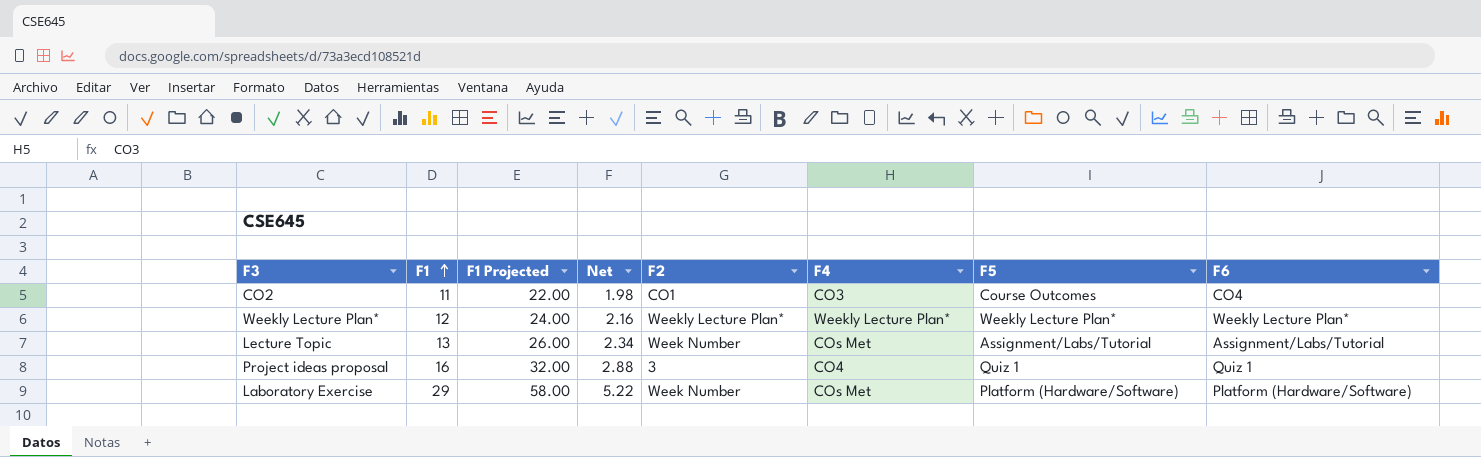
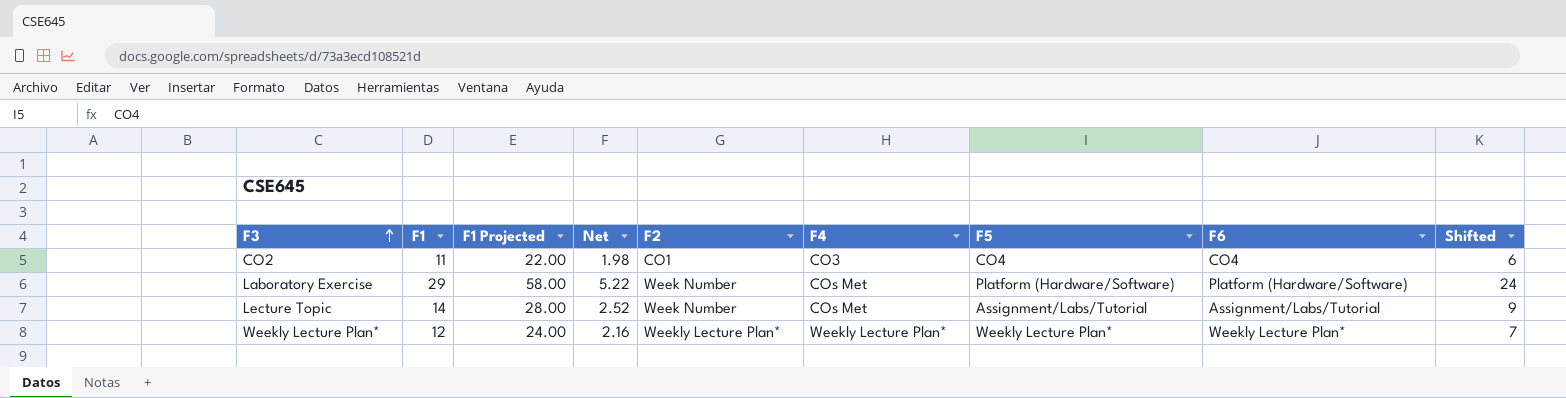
row order: F1 ascending -> F3 ascending
column Shifted | formula: none -> [F1] - 5
row Project ideas proposal: 16 | 32.00 | 2.88 | 3 | CO4 | Quiz 1 | Quiz 1 -> none
CO2 | F5: Course Outcomes -> CO4
Lecture Topic | F1: 13 -> 14
Lecture Topic | F1 Projected: 26.00 -> 28.00
Lecture Topic | Net: 2.34 -> 2.52

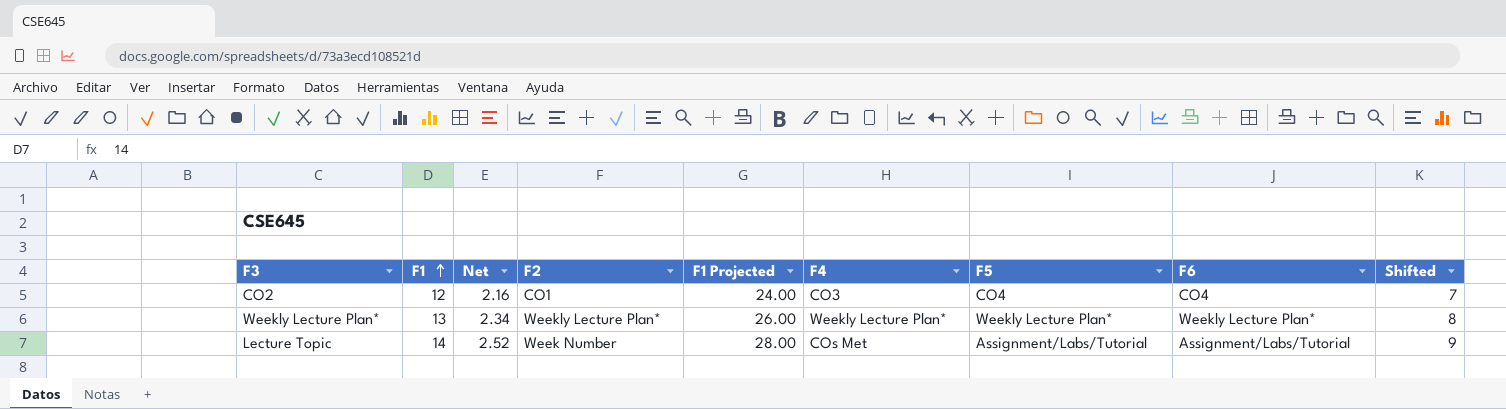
row order: F3 ascending -> F1 ascending
column F1 Projected | position: 3 -> 5
row Laboratory Exercise: 29 | 58.00 | 5.22 | Week Number | COs Met | Platform (Hardware/Software) | Platform (Hardware/Software) | 24 -> none
CO2 | F1: 11 -> 12
CO2 | Net: 1.98 -> 2.16
CO2 | F1 Projected: 22.00 -> 24.00
CO2 | Shifted: 6 -> 7
Weekly Lecture Plan* | F1: 12 -> 13
Weekly Lecture Plan* | Net: 2.16 -> 2.34
Weekly Lecture Plan* | F1 Projected: 24.00 -> 26.00
Weekly Lecture Plan* | Shifted: 7 -> 8

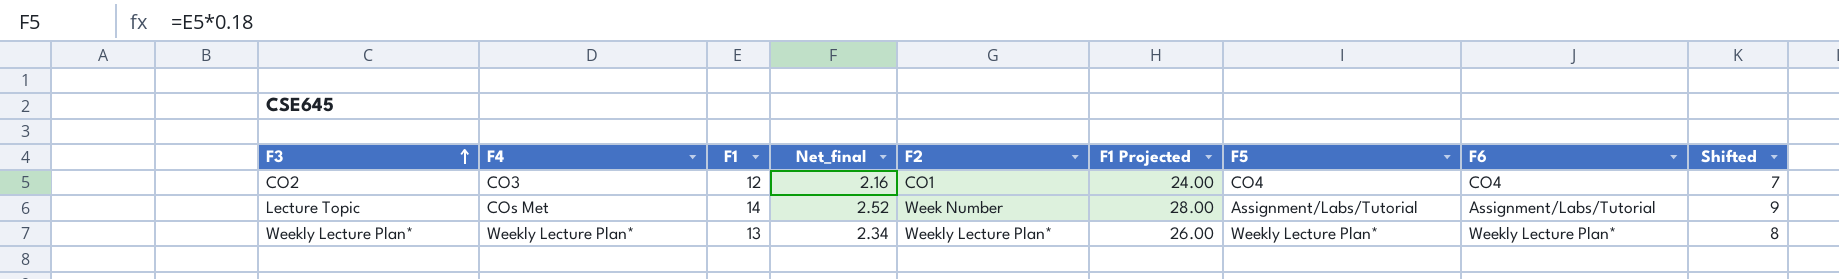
row order: F1 ascending -> F3 ascending
column F4 | position: 6 -> 2
column name: Net -> Net_final

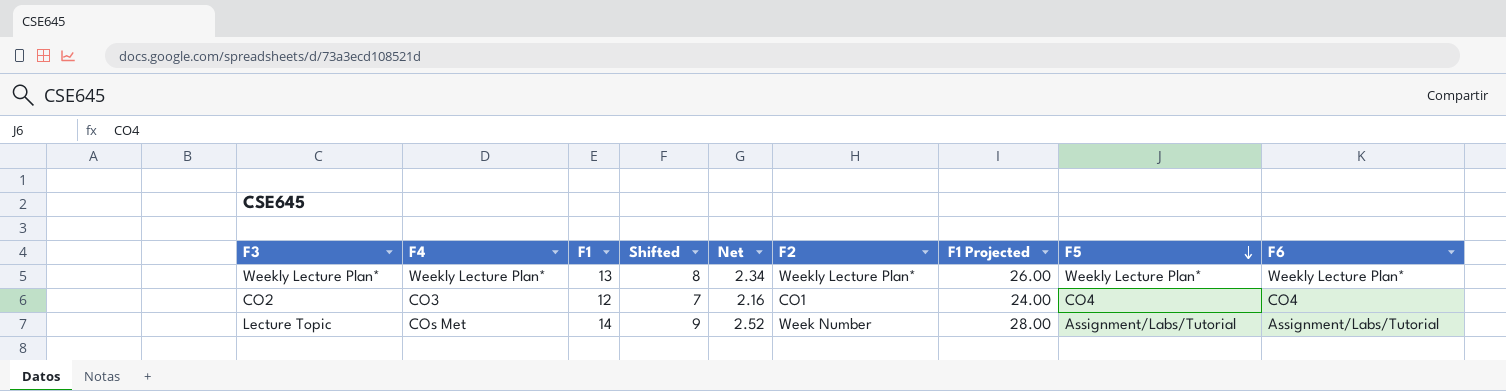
row order: F3 ascending -> F5 descending
column Shifted | position: 9 -> 4
column name: Net_final -> Net

